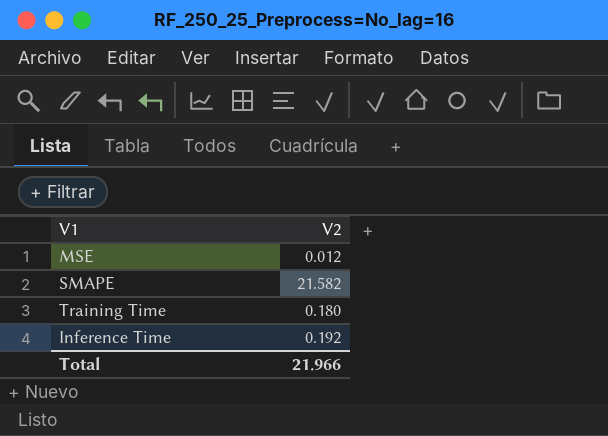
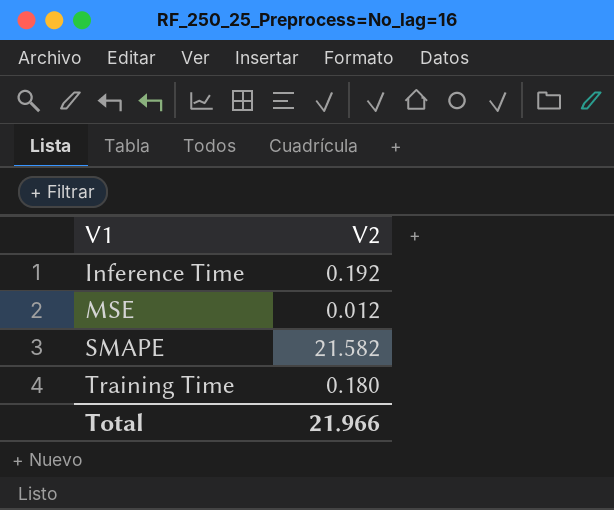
row order: none -> V1 ascending

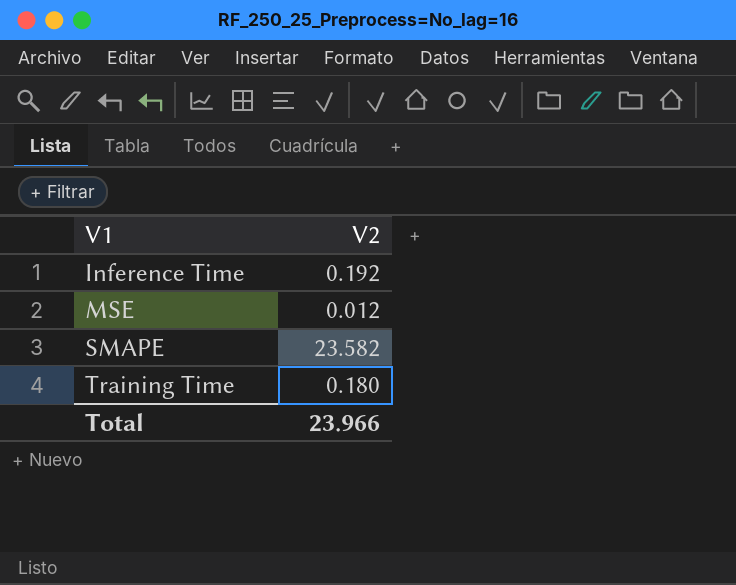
SMAPE | V2: 21.582 -> 23.582
Total | V2: 21.966 -> 23.966

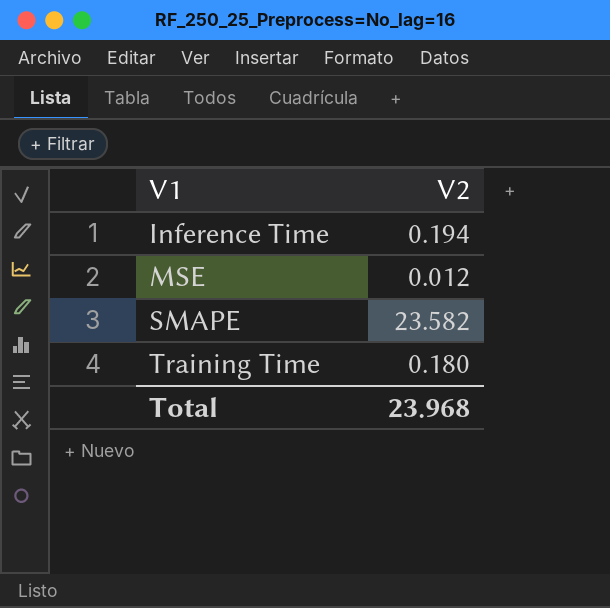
Inference Time | V2: 0.192 -> 0.194
Total | V2: 23.966 -> 23.968

